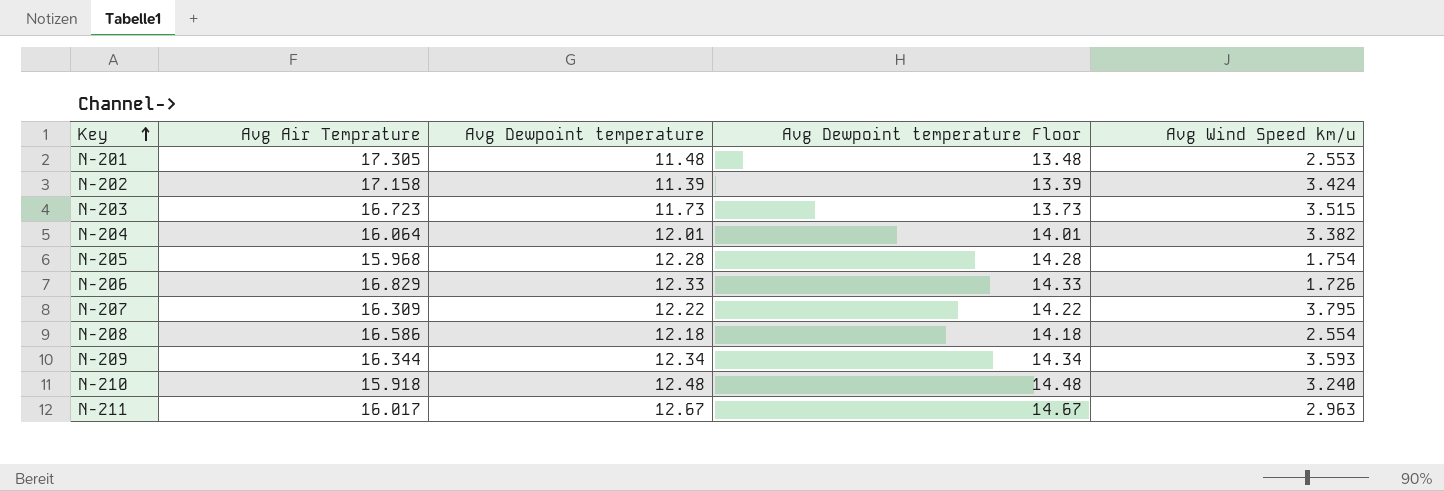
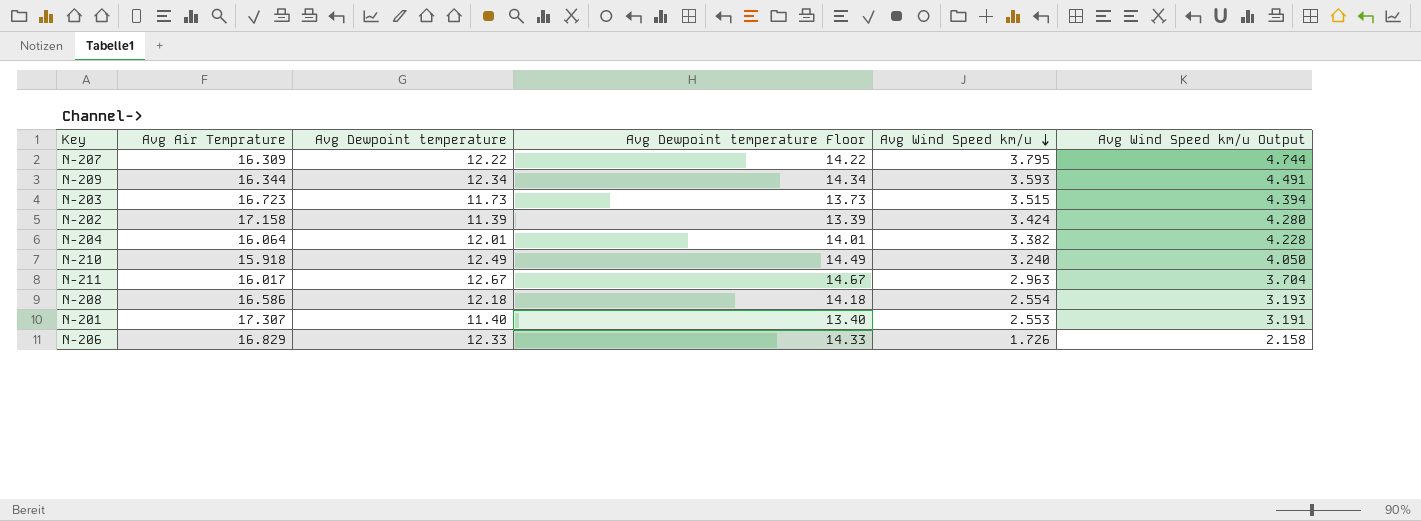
row order: Key ascending -> Avg Wind Speed km/u descending
column Avg Wind Speed km/u Output | formula: none -> [Avg Wind Speed km/u] * 1.25
row N-205: 15.968 | 12.28 | 14.28 | 1.754 -> none
N-210 | Avg Dewpoint temperature: 12.48 -> 12.49
N-210 | Avg Dewpoint temperature Floor: 14.48 -> 14.49
N-201 | Avg Air Temprature: 17.305 -> 17.307
N-201 | Avg Dewpoint temperature: 11.48 -> 11.40
N-201 | Avg Dewpoint temperature Floor: 13.48 -> 13.40

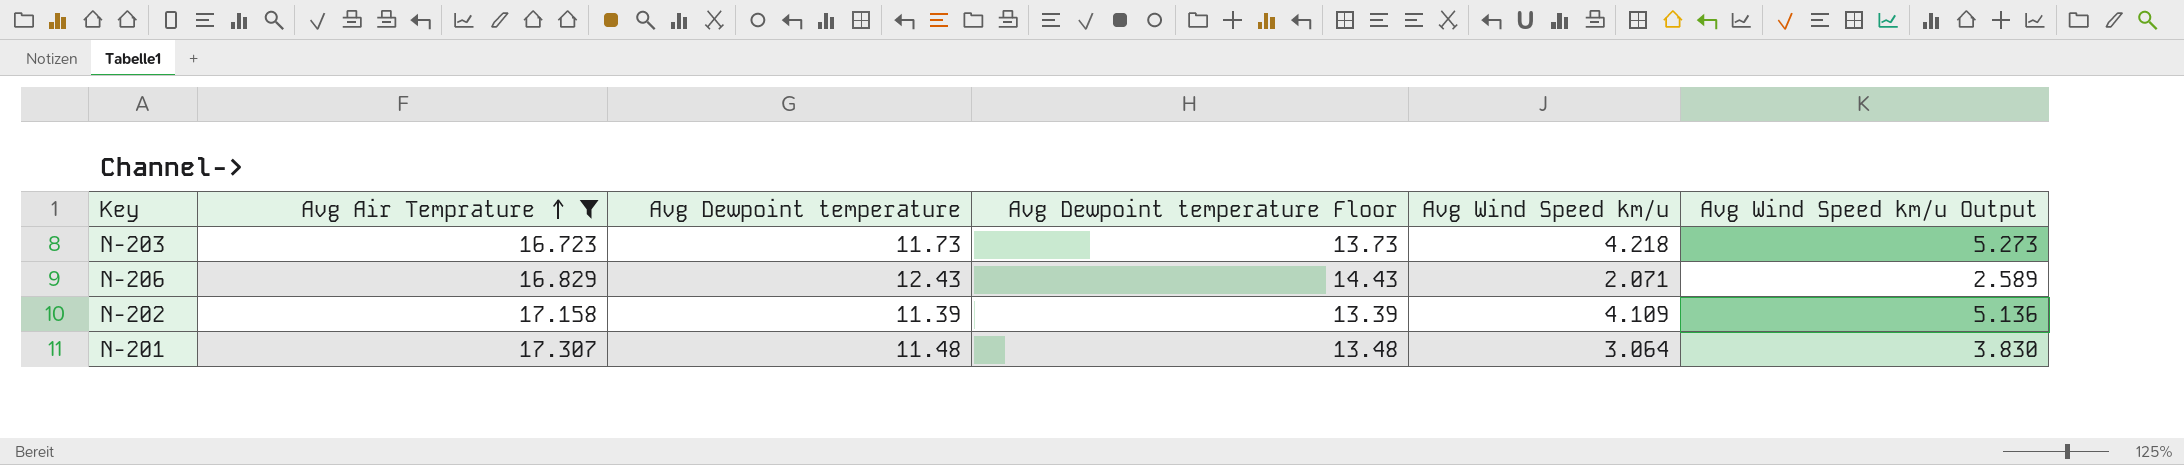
filter: none -> Avg Air Temprature >= 16.723
row order: Avg Wind Speed km/u descending -> Avg Air Temprature ascending
N-203 | Avg Wind Speed km/u: 3.515 -> 4.218
N-203 | Avg Wind Speed km/u Output: 4.394 -> 5.273
N-206 | Avg Dewpoint temperature: 12.33 -> 12.43
N-206 | Avg Dewpoint temperature Floor: 14.33 -> 14.43
N-206 | Avg Wind Speed km/u: 1.726 -> 2.071
N-206 | Avg Wind Speed km/u Output: 2.158 -> 2.589
N-202 | Avg Wind Speed km/u: 3.424 -> 4.109
N-202 | Avg Wind Speed km/u Output: 4.280 -> 5.136
N-201 | Avg Dewpoint temperature: 11.40 -> 11.48
N-201 | Avg Dewpoint temperature Floor: 13.40 -> 13.48
N-201 | Avg Wind Speed km/u: 2.553 -> 3.064
N-201 | Avg Wind Speed km/u Output: 3.191 -> 3.830

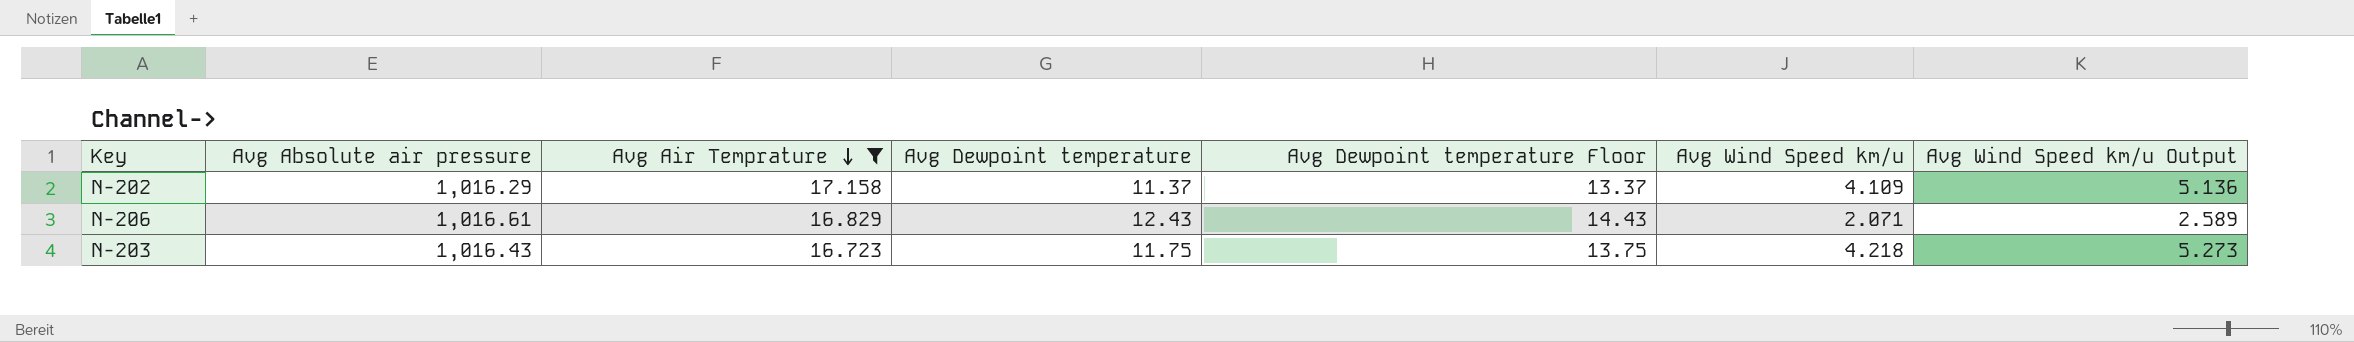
row order: Avg Air Temprature ascending -> Avg Air Temprature descending
column Avg Absolute air pressure | position: none -> 2
row N-201: 17.307 | 11.48 | 13.48 | 3.064 | 3.830 -> none
N-202 | Avg Dewpoint temperature: 11.39 -> 11.37
N-202 | Avg Dewpoint temperature Floor: 13.39 -> 13.37
N-203 | Avg Dewpoint temperature: 11.73 -> 11.75
N-203 | Avg Dewpoint temperature Floor: 13.73 -> 13.75

